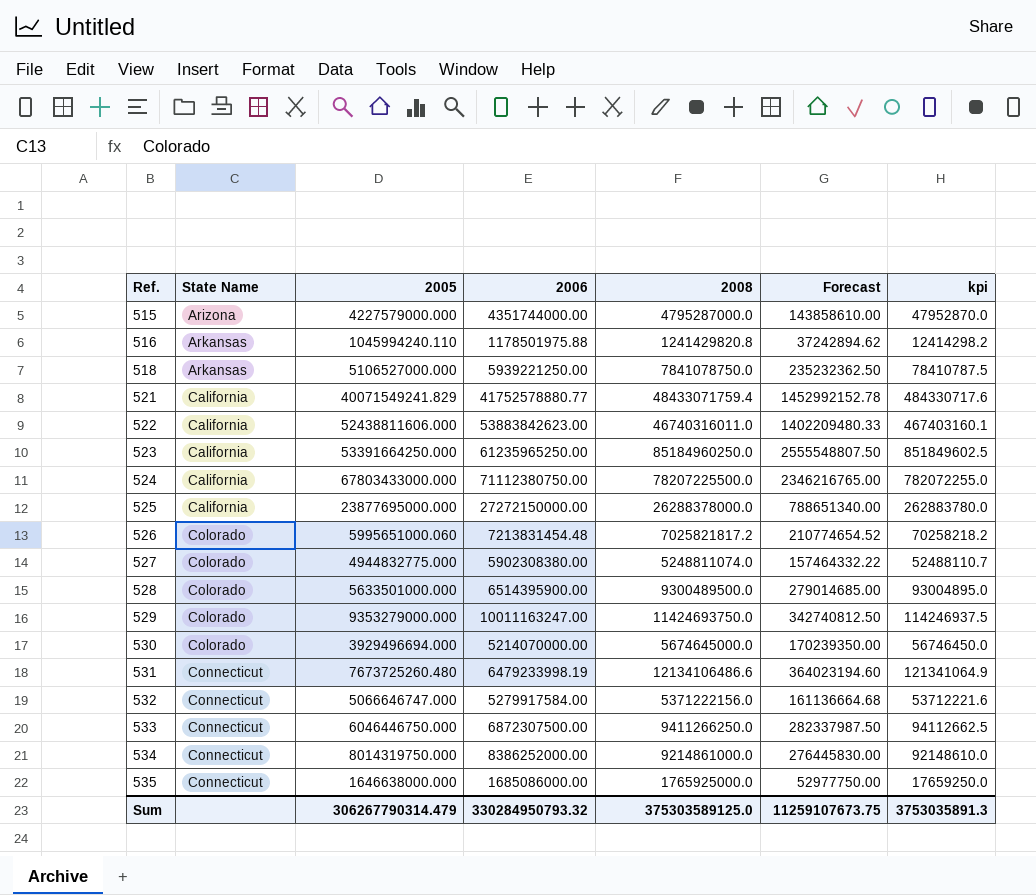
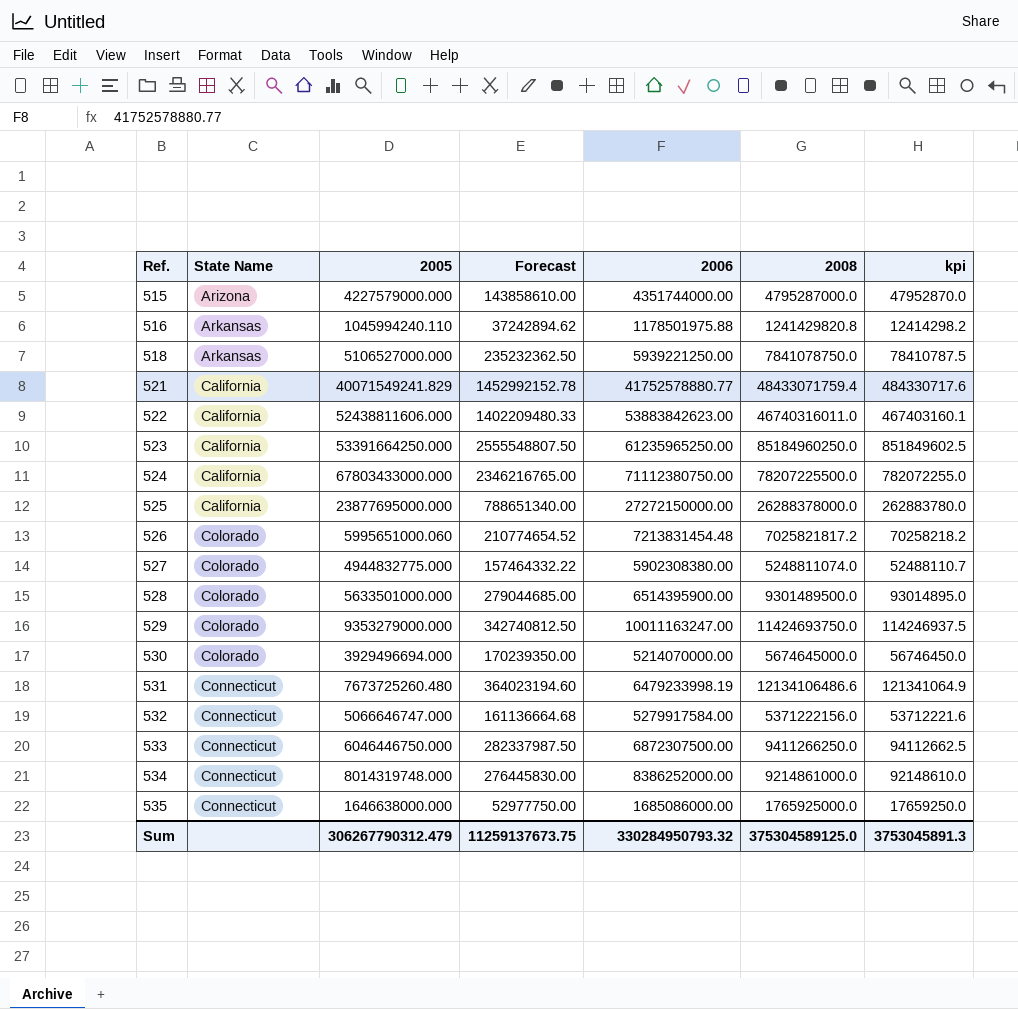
column Forecast | position: 6 -> 4
528 | Forecast: 279014685.00 -> 279044685.00
528 | 2008: 9300489500.0 -> 9301489500.0
528 | kpi: 93004895.0 -> 93014895.0
534 | 2005: 8014319750.000 -> 8014319748.000
Sum | 2005: 306267790314.479 -> 306267790312.479
Sum | Forecast: 11259107673.75 -> 11259137673.75
Sum | 2008: 375303589125.0 -> 375304589125.0
Sum | kpi: 3753035891.3 -> 3753045891.3

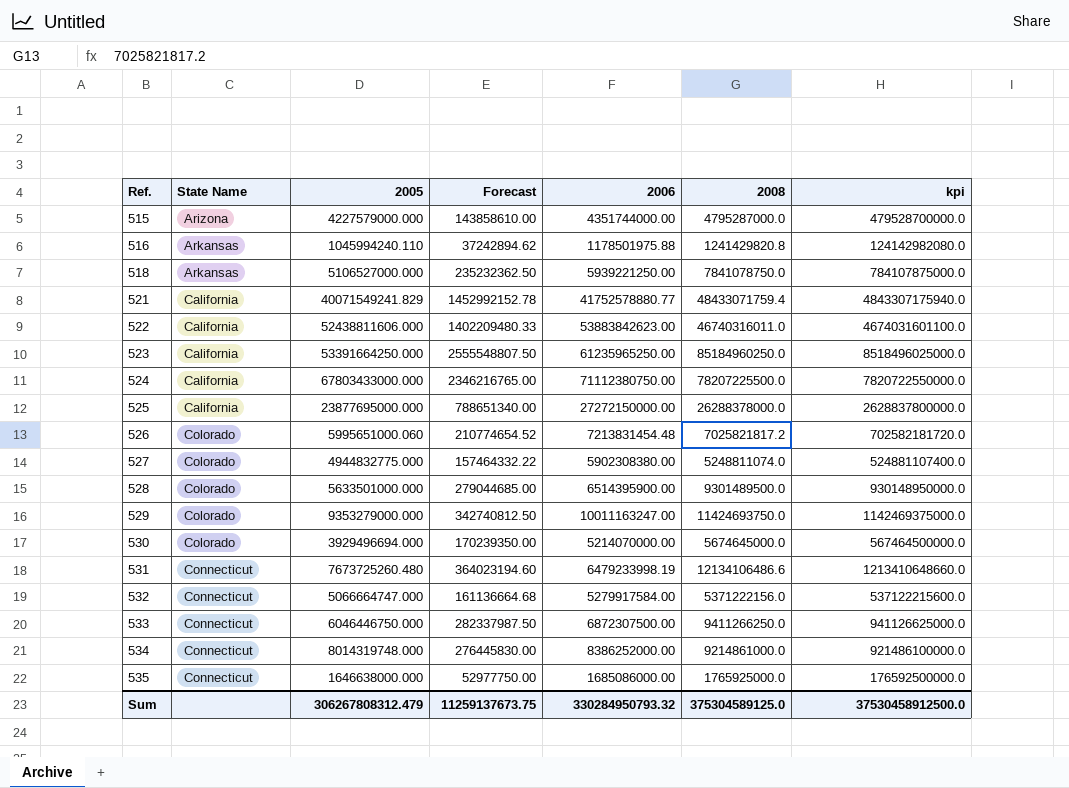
column kpi | formula: [2008] * 0.01 -> [2008] * 100
532 | 2005: 5066646747.000 -> 5066664747.000
Sum | 2005: 306267790312.479 -> 306267808312.479
Sum | kpi: 3753045891.3 -> 37530458912500.0

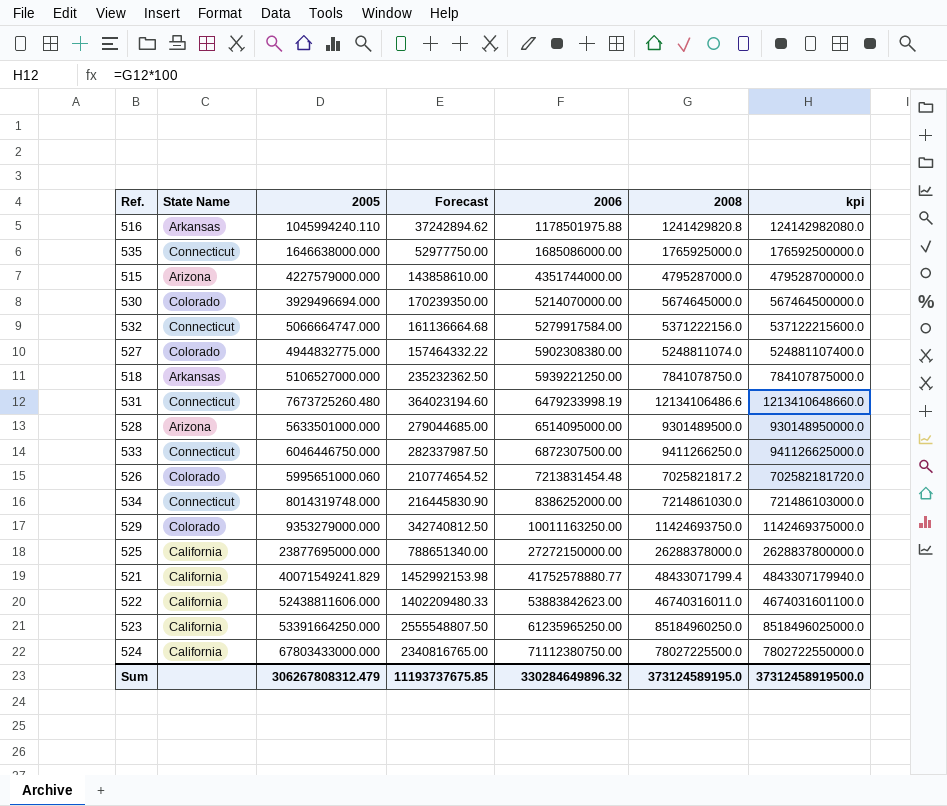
row order: Ref. ascending -> 2006 ascending
528 | State Name: Colorado -> Arizona
528 | 2006: 6514395900.00 -> 6514095000.00
534 | Forecast: 276445830.00 -> 216445830.90
534 | 2008: 9214861000.0 -> 7214861030.0
534 | kpi: 921486100000.0 -> 721486103000.0
529 | 2006: 10011163247.00 -> 10011163250.00
521 | Forecast: 1452992152.78 -> 1452992153.98
521 | 2008: 48433071759.4 -> 48433071799.4
521 | kpi: 4843307175940.0 -> 4843307179940.0
524 | Forecast: 2346216765.00 -> 2340816765.00
524 | 2008: 78207225500.0 -> 78027225500.0
524 | kpi: 7820722550000.0 -> 7802722550000.0
Sum | Forecast: 11259137673.75 -> 11193737675.85
Sum | 2006: 330284950793.32 -> 330284649896.32
Sum | 2008: 375304589125.0 -> 373124589195.0
Sum | kpi: 37530458912500.0 -> 37312458919500.0

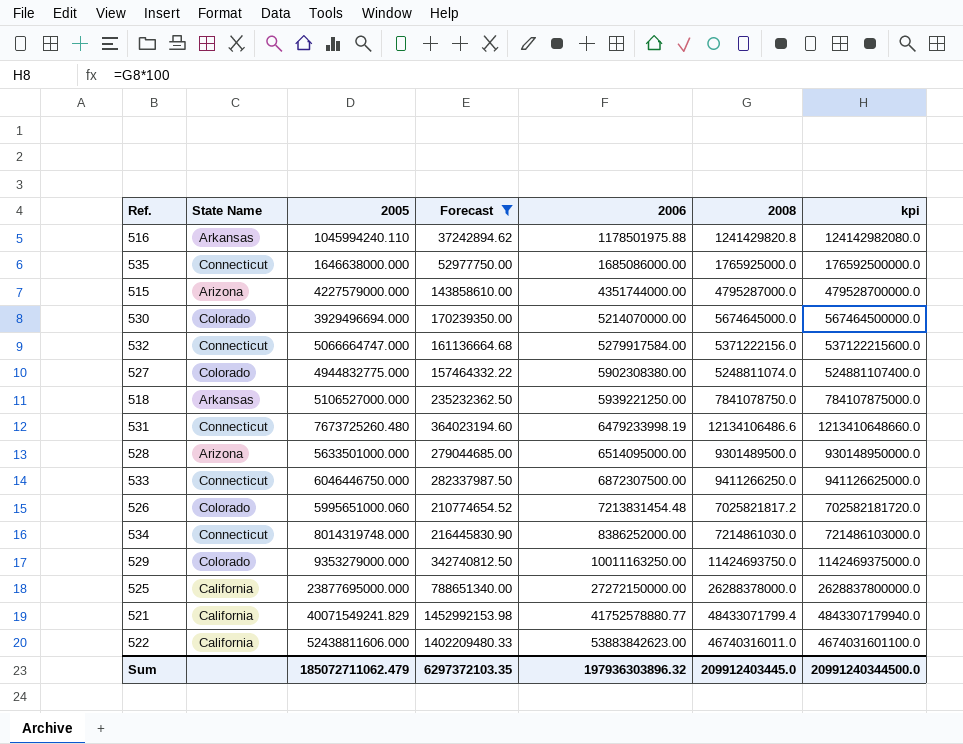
filter: none -> Forecast <= 1452992153.98
Sum | 2005: 306267808312.479 -> 185072711062.479
Sum | Forecast: 11193737675.85 -> 6297372103.35
Sum | 2006: 330284649896.32 -> 197936303896.32
Sum | 2008: 373124589195.0 -> 209912403445.0
Sum | kpi: 37312458919500.0 -> 20991240344500.0

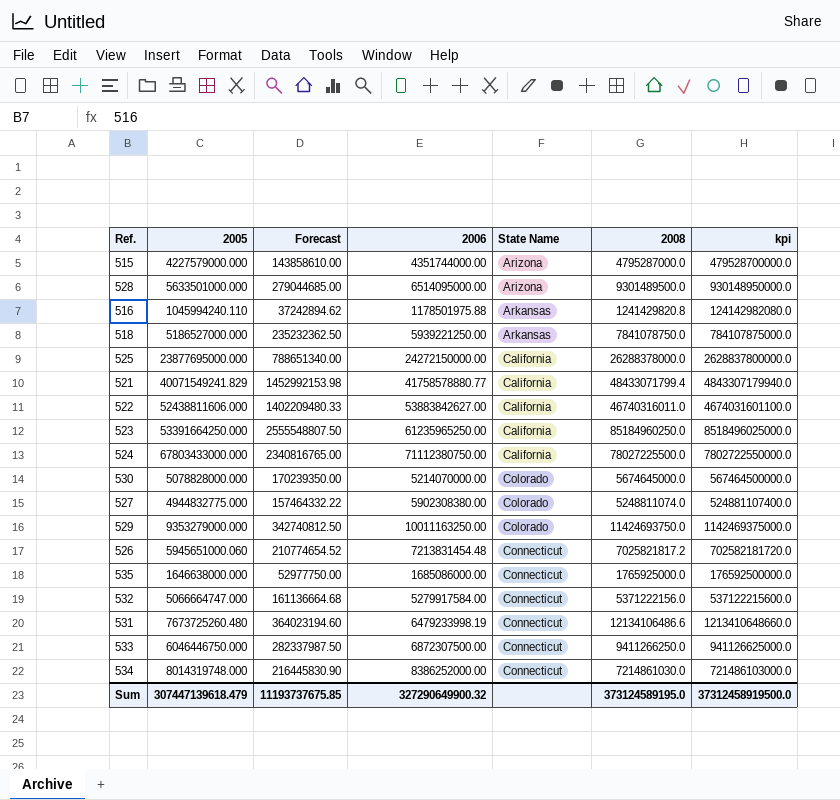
filter: Forecast <= 1452992153.98 -> none
row order: 2006 ascending -> State Name ascending
column State Name | position: 2 -> 5
518 | 2005: 5106527000.000 -> 5186527000.000
525 | 2006: 27272150000.00 -> 24272150000.00
521 | 2006: 41752578880.77 -> 41758578880.77
522 | 2006: 53883842623.00 -> 53883842627.00
530 | 2005: 3929496694.000 -> 5078828000.000
526 | 2005: 5995651000.060 -> 5945651000.060
526 | State Name: Colorado -> Connecticut
Sum | 2005: 185072711062.479 -> 307447139618.479
Sum | Forecast: 6297372103.35 -> 11193737675.85
Sum | 2006: 197936303896.32 -> 327290649900.32
Sum | 2008: 209912403445.0 -> 373124589195.0
Sum | kpi: 20991240344500.0 -> 37312458919500.0

